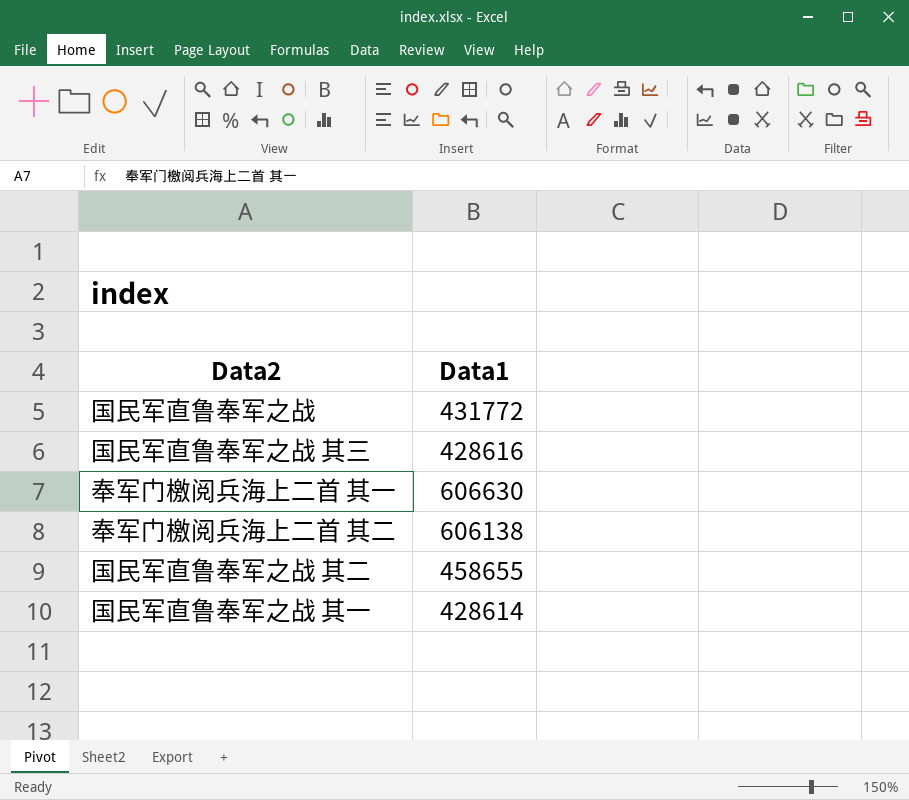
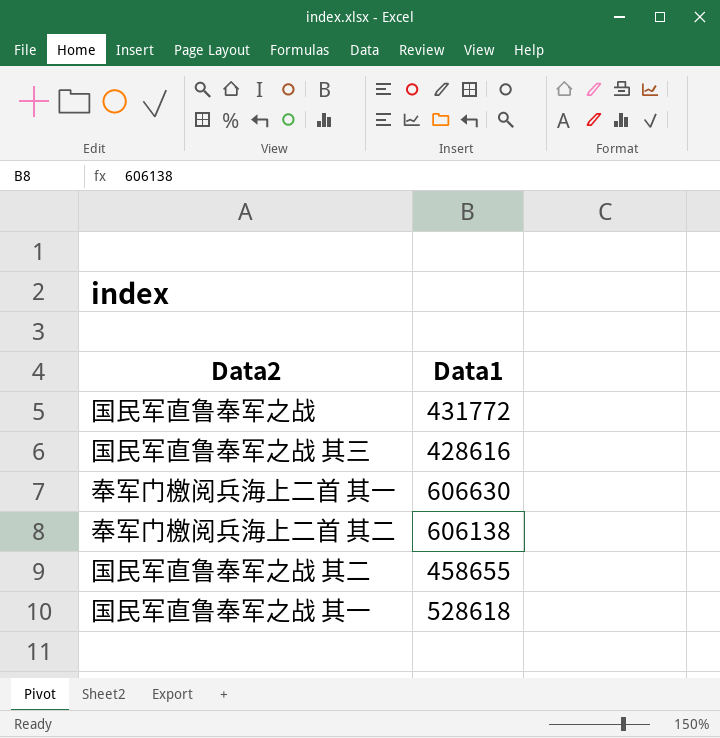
国民军直鲁奉军之战 其一 | Data1: 428614 -> 528618

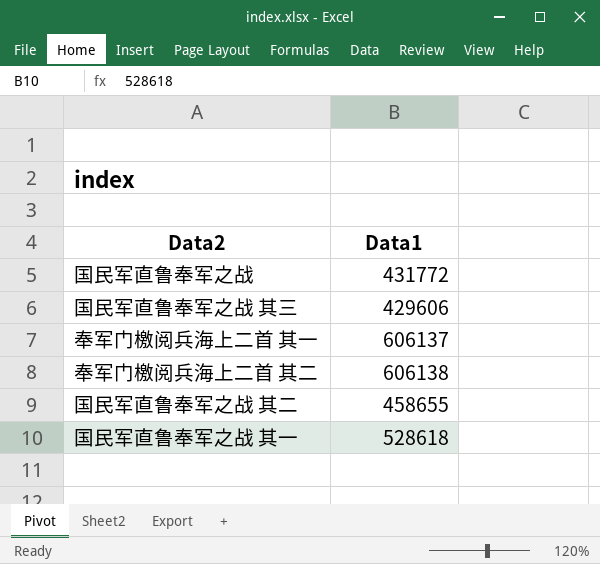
国民军直鲁奉军之战 其三 | Data1: 428616 -> 429606
奉军门檄阅兵海上二首 其一 | Data1: 606630 -> 606137

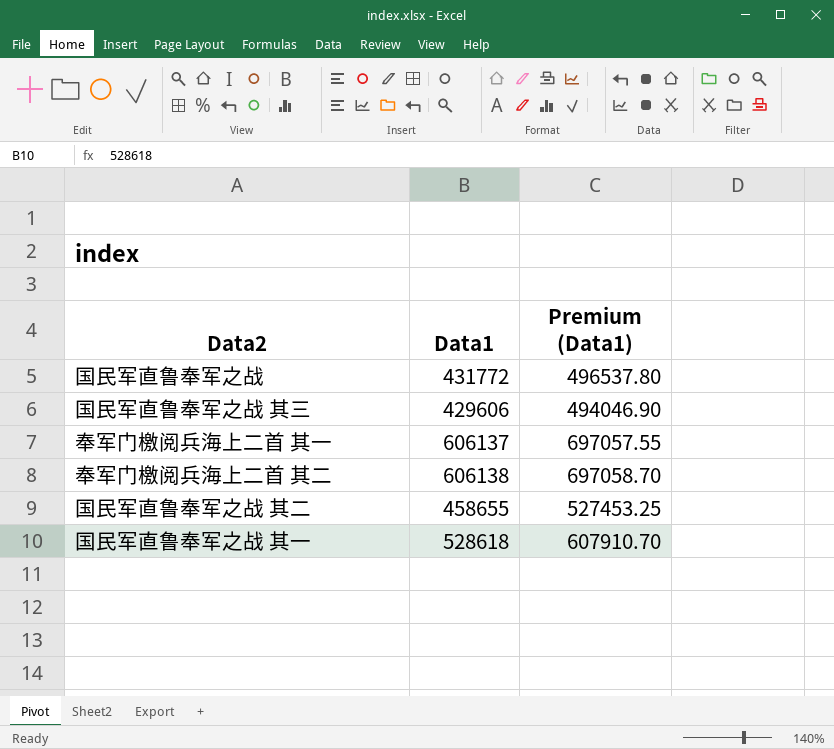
column Premium (Data1) | formula: none -> [Data1] * 1.15

